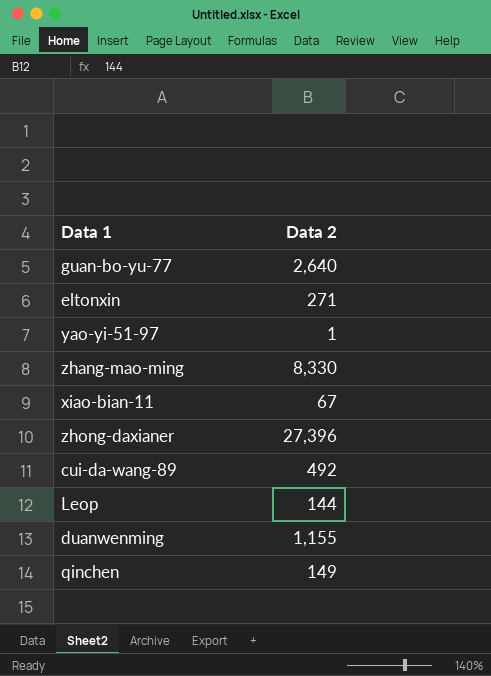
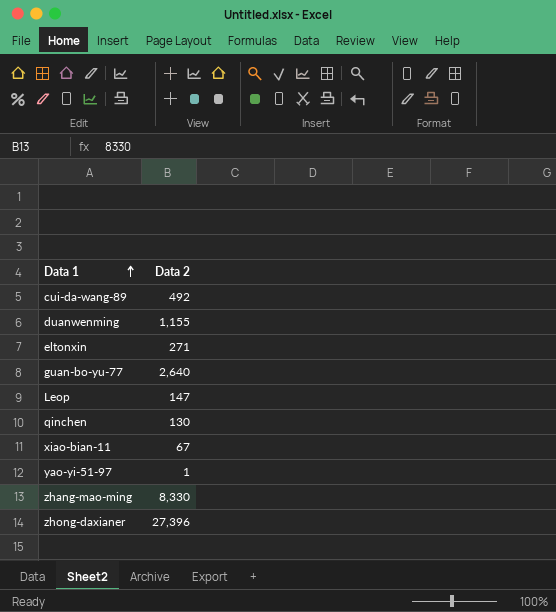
row order: none -> Data 1 ascending
Leop | Data 2: 144 -> 147
qinchen | Data 2: 149 -> 130

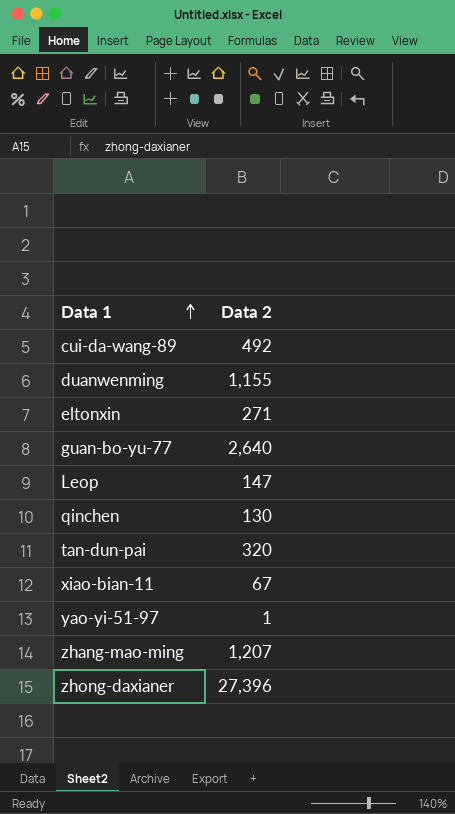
row tan-dun-pai: none -> 320
zhang-mao-ming | Data 2: 8,330 -> 1,207

